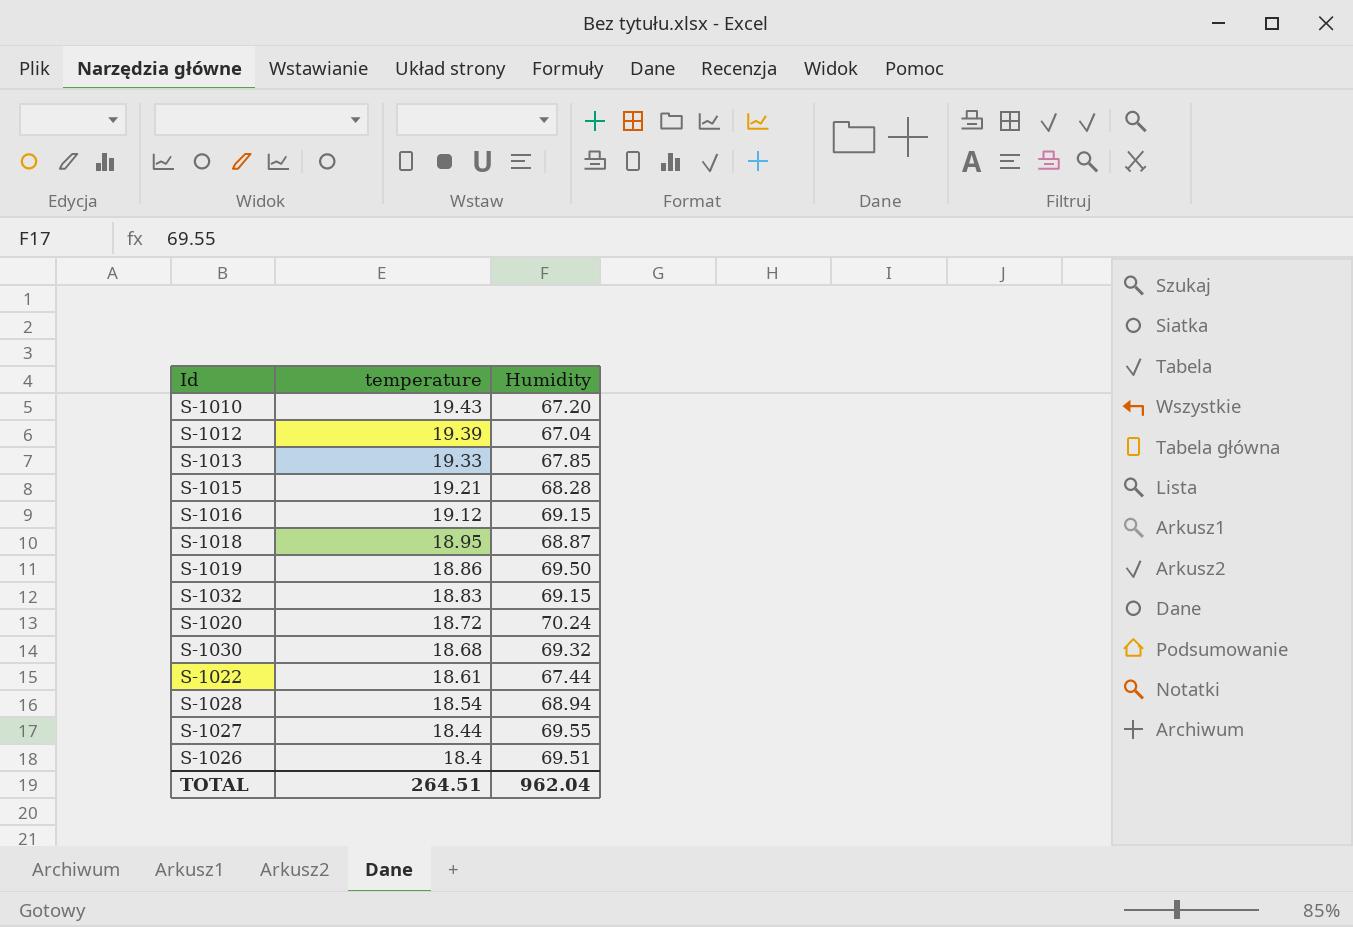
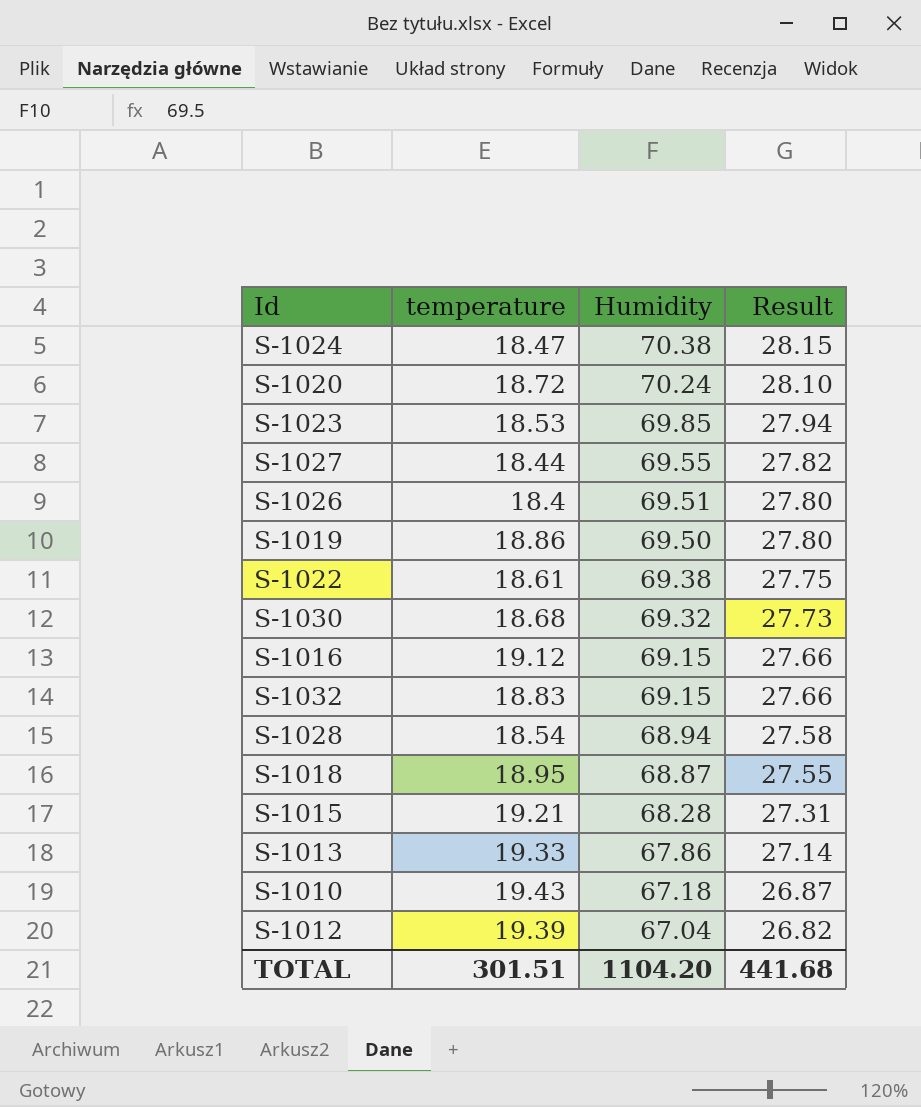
row order: temperature descending -> Humidity descending
column Result | formula: none -> [Humidity] * 0.4
row S-1024: none -> 18.47 | 70.38 | 28.15
row S-1023: none -> 18.53 | 69.85 | 27.94
S-1022 | Humidity: 67.44 -> 69.38
S-1013 | Humidity: 67.85 -> 67.86
S-1010 | Humidity: 67.20 -> 67.18
TOTAL | temperature: 264.51 -> 301.51
TOTAL | Humidity: 962.04 -> 1104.20

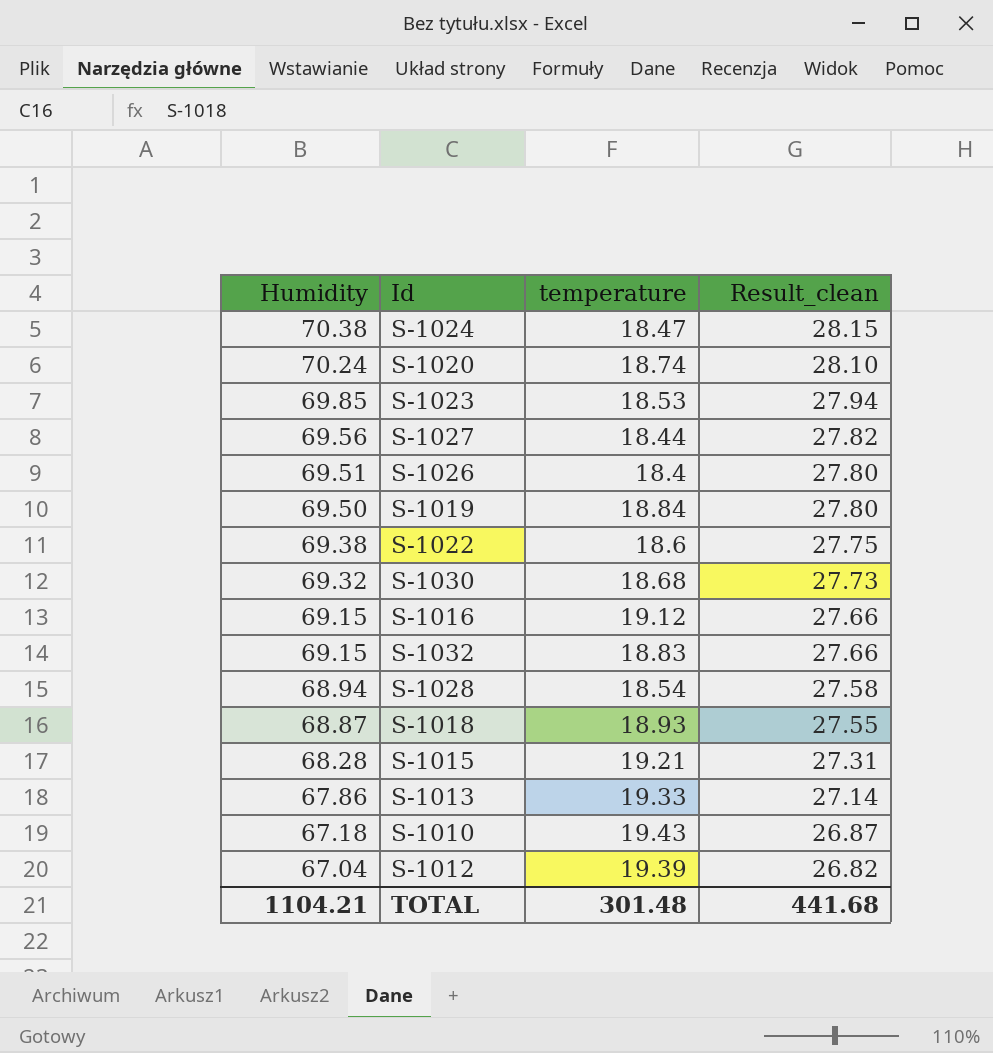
column Humidity | position: 3 -> 1
column name: Result -> Result_clean
S-1020 | temperature: 18.72 -> 18.74
S-1027 | Humidity: 69.55 -> 69.56
S-1019 | temperature: 18.86 -> 18.84
S-1022 | temperature: 18.61 -> 18.6
S-1018 | temperature: 18.95 -> 18.93
TOTAL | Humidity: 1104.20 -> 1104.21
TOTAL | temperature: 301.51 -> 301.48

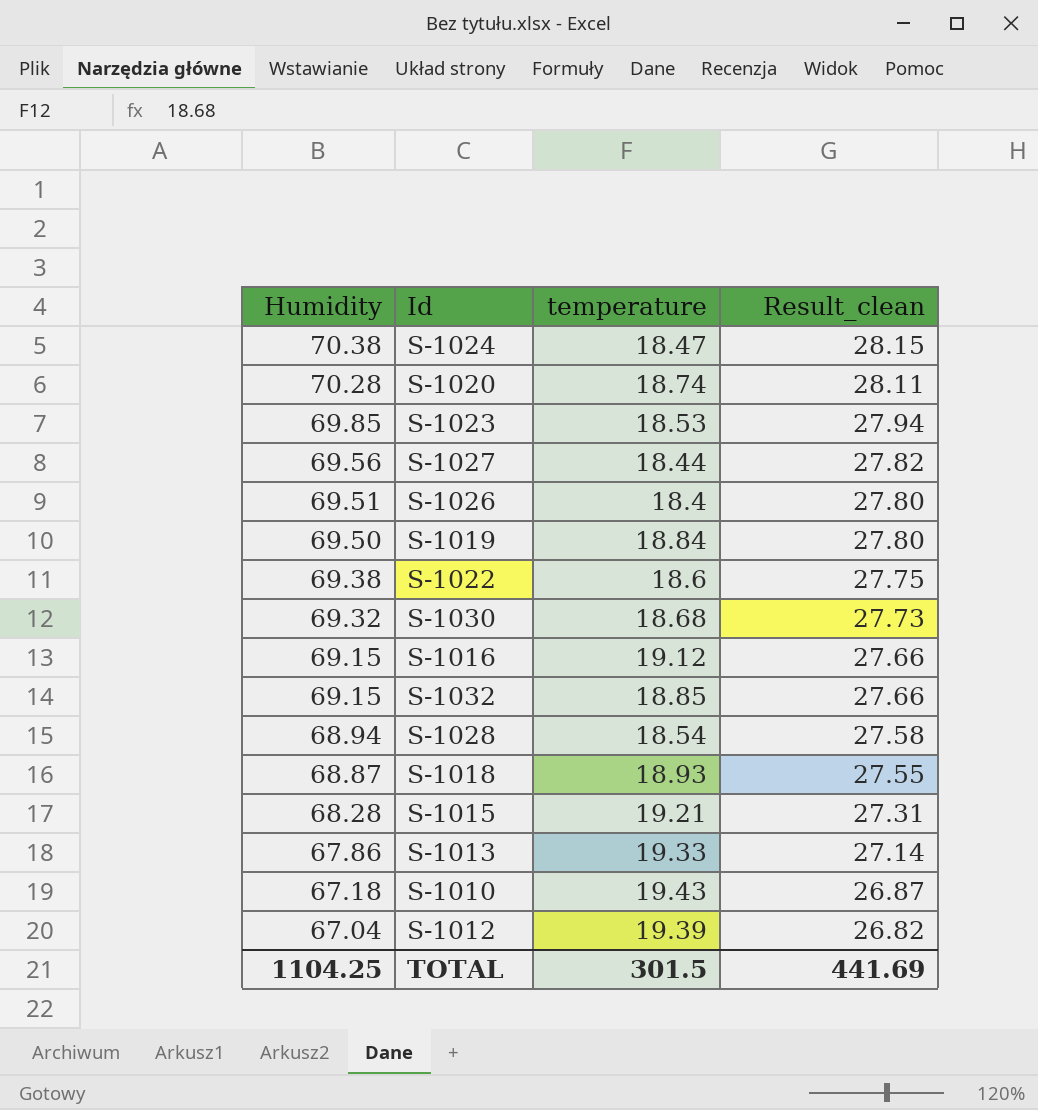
S-1020 | Humidity: 70.24 -> 70.28
S-1020 | Result_clean: 28.10 -> 28.11
S-1032 | temperature: 18.83 -> 18.85
TOTAL | Humidity: 1104.21 -> 1104.25
TOTAL | temperature: 301.48 -> 301.5
TOTAL | Result_clean: 441.68 -> 441.69

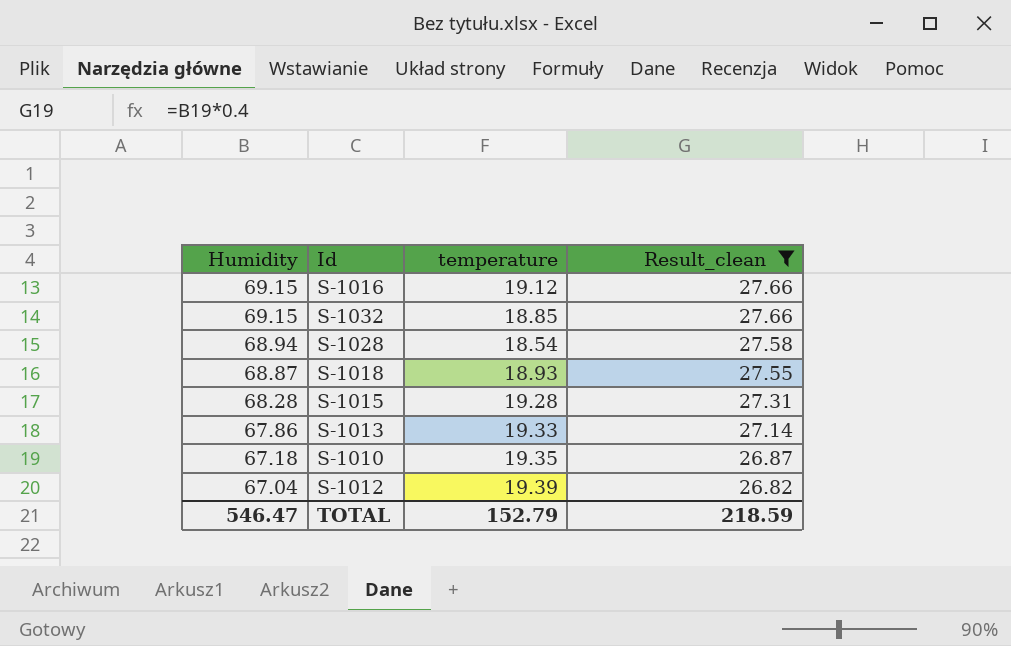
filter: none -> Result_clean <= 27.66
S-1015 | temperature: 19.21 -> 19.28
S-1010 | temperature: 19.43 -> 19.35
TOTAL | Humidity: 1104.25 -> 546.47
TOTAL | temperature: 301.5 -> 152.79
TOTAL | Result_clean: 441.69 -> 218.59

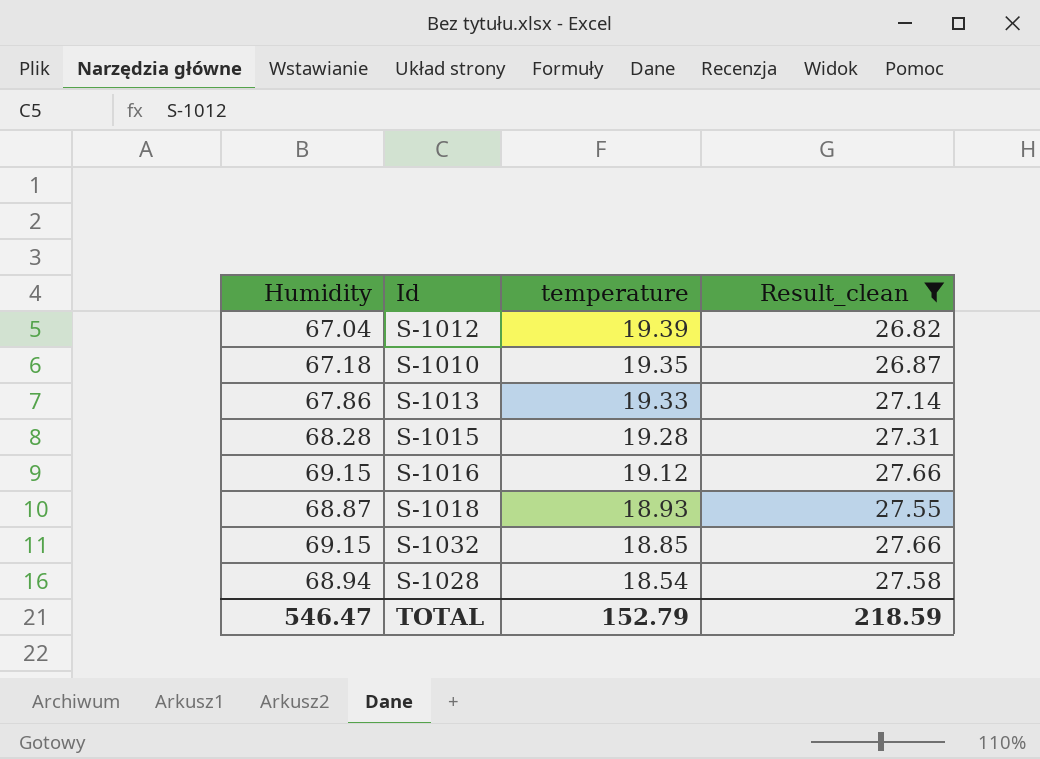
row order: Humidity descending -> temperature descending

